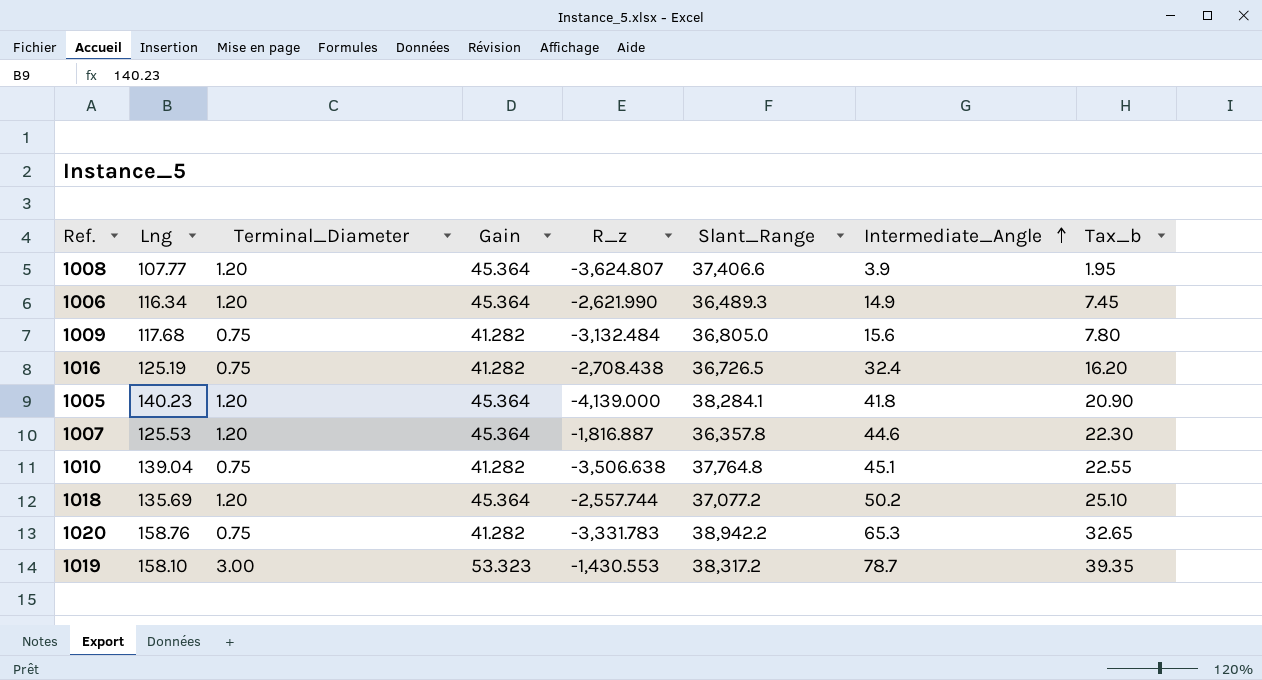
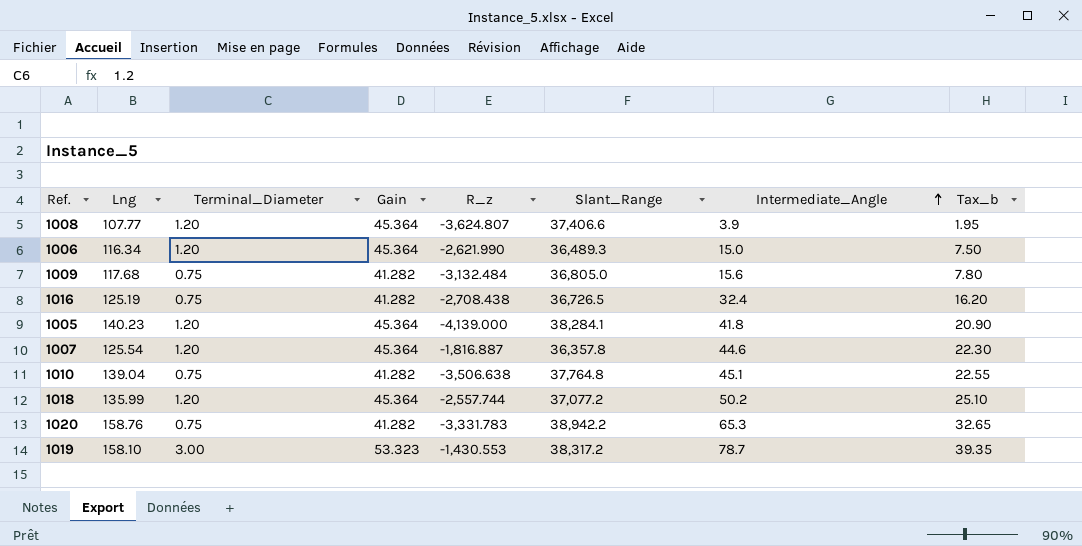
1006 | Intermediate_Angle: 14.9 -> 15.0
1006 | Tax_b: 7.45 -> 7.50
1007 | Lng: 125.53 -> 125.54
1018 | Lng: 135.69 -> 135.99

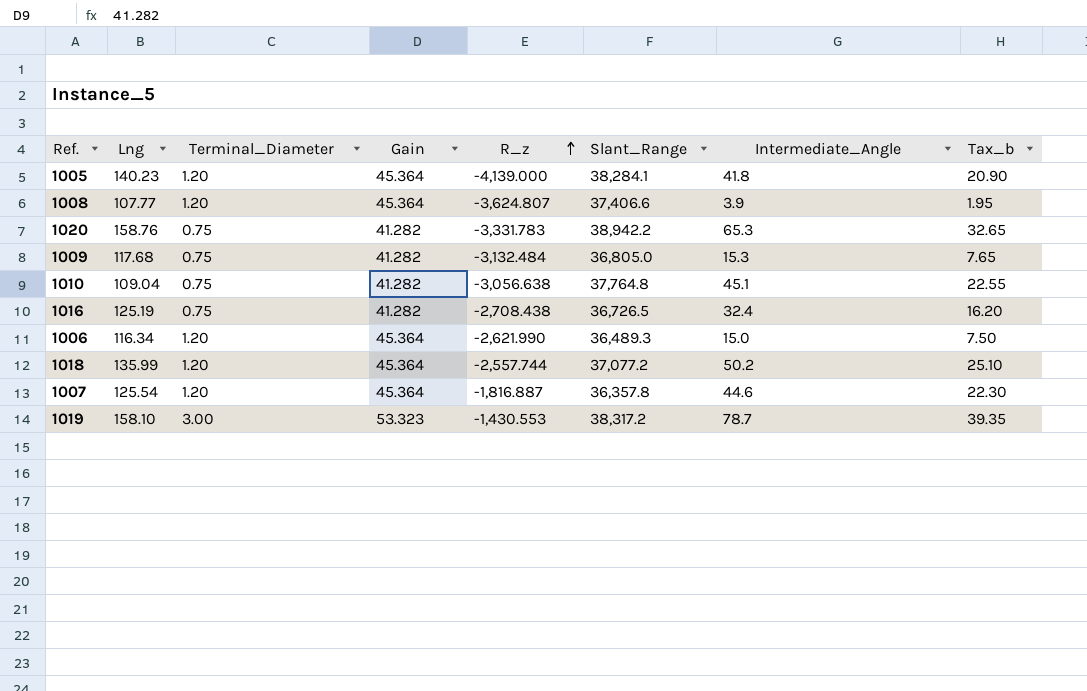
row order: Intermediate_Angle ascending -> R_z ascending
1009 | Intermediate_Angle: 15.6 -> 15.3
1009 | Tax_b: 7.80 -> 7.65
1010 | Lng: 139.04 -> 109.04
1010 | R_z: -3,506.638 -> -3,056.638

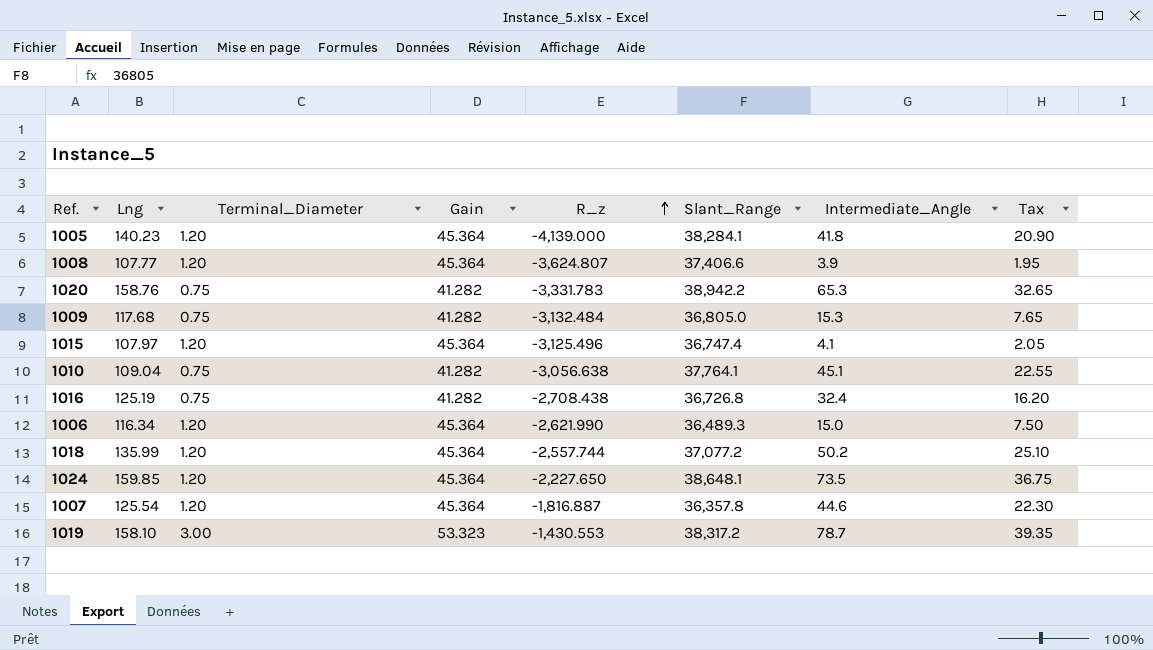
column name: Tax_b -> Tax
row 1015: none -> 107.97 | 1.20 | 45.364 | -3,125.496 | 36,747.4 | 4.1 | 2.05
1010 | Slant_Range: 37,764.8 -> 37,764.1
1016 | Slant_Range: 36,726.5 -> 36,726.8
row 1024: none -> 159.85 | 1.20 | 45.364 | -2,227.650 | 38,648.1 | 73.5 | 36.75

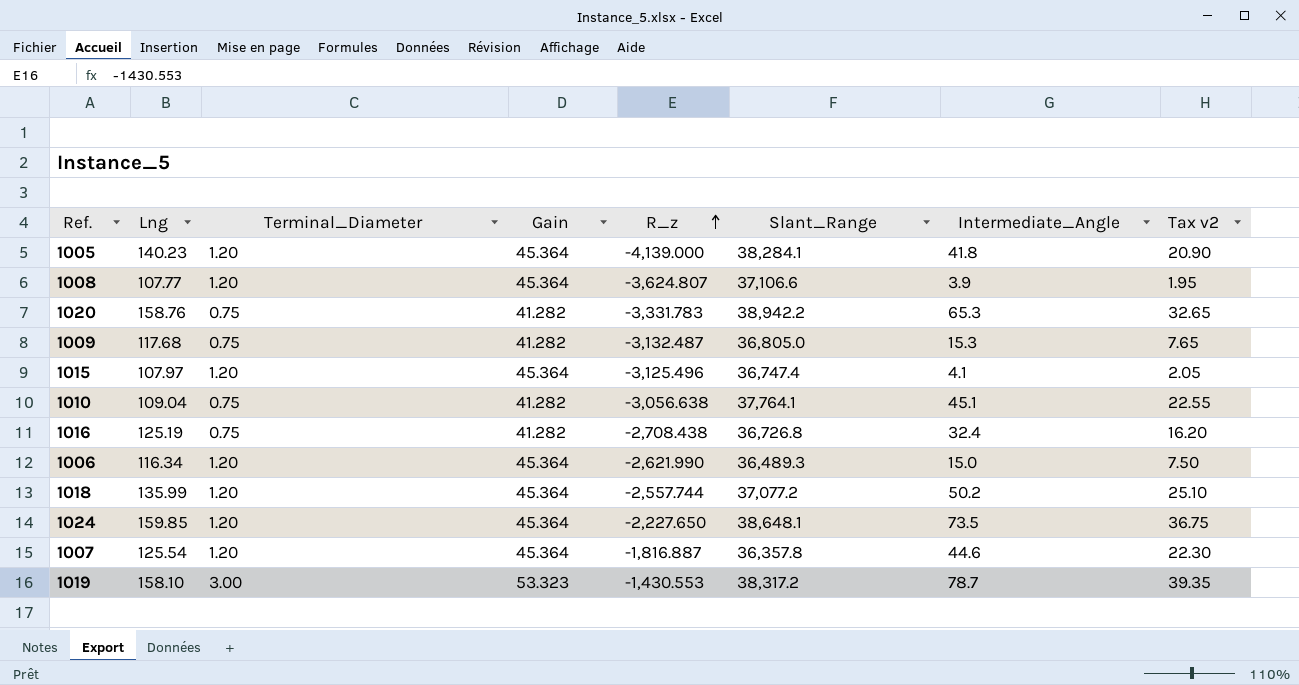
column name: Tax -> Tax v2
1008 | Slant_Range: 37,406.6 -> 37,106.6
1009 | R_z: -3,132.484 -> -3,132.487

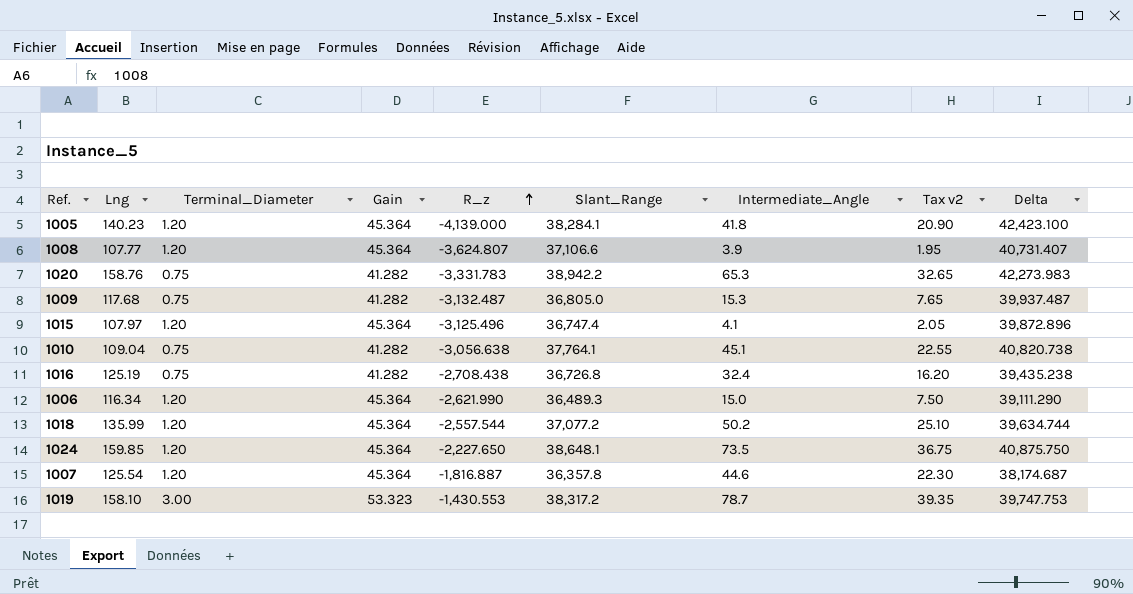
column Delta | formula: none -> [Slant_Range] - [R_z]
1018 | R_z: -2,557.744 -> -2,557.544

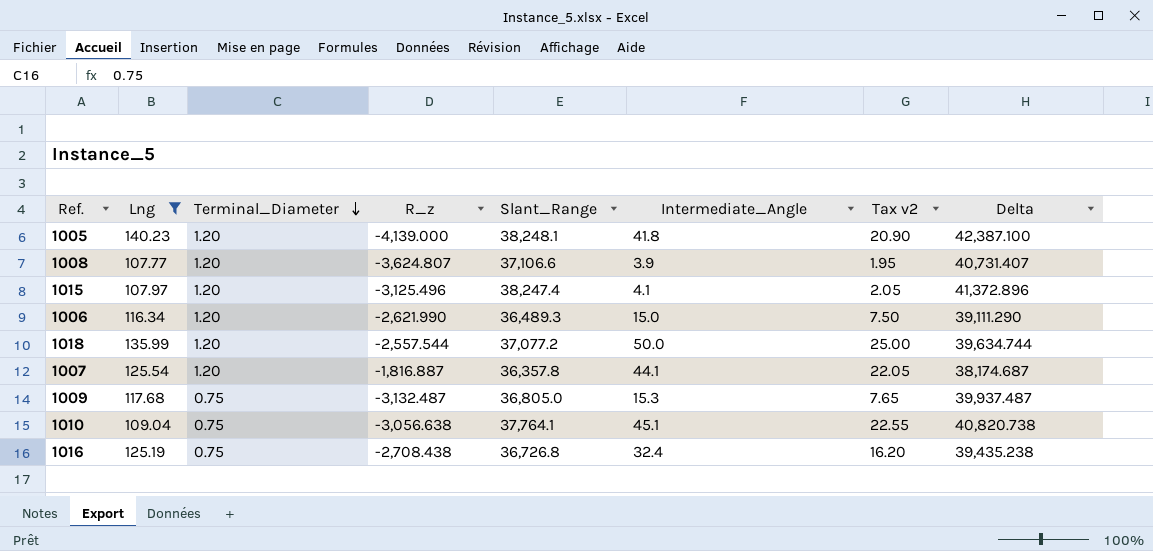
filter: none -> Lng <= 140.23
row order: R_z ascending -> Terminal_Diameter descending
column Gain | position: 4 -> none
1005 | Slant_Range: 38,284.1 -> 38,248.1
1005 | Delta: 42,423.100 -> 42,387.100
1015 | Slant_Range: 36,747.4 -> 38,247.4
1015 | Delta: 39,872.896 -> 41,372.896
1018 | Intermediate_Angle: 50.2 -> 50.0
1018 | Tax v2: 25.10 -> 25.00
1007 | Intermediate_Angle: 44.6 -> 44.1
1007 | Tax v2: 22.30 -> 22.05

